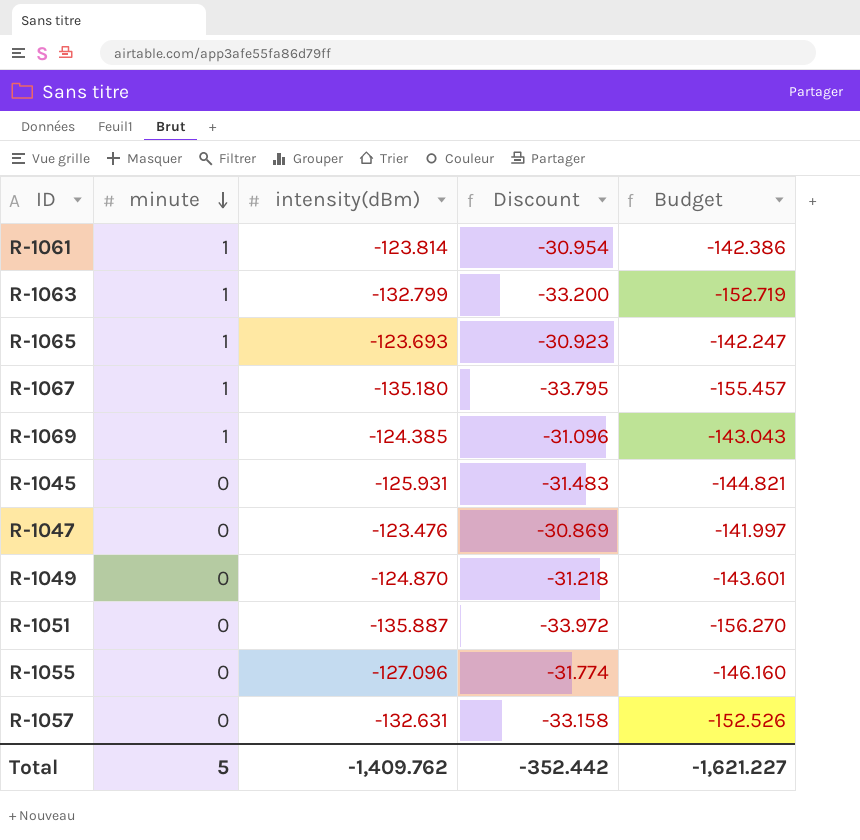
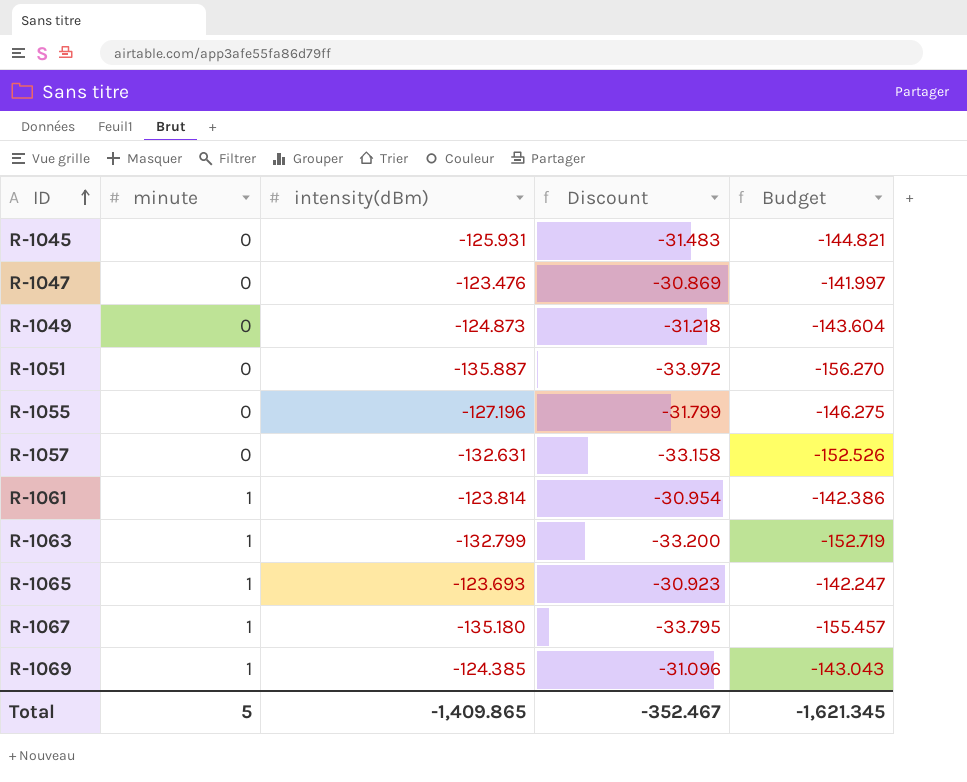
row order: minute descending -> ID ascending
R-1049 | intensity(dBm): -124.870 -> -124.873
R-1049 | Budget: -143.601 -> -143.604
R-1055 | intensity(dBm): -127.096 -> -127.196
R-1055 | Discount: -31.774 -> -31.799
R-1055 | Budget: -146.160 -> -146.275
Total | intensity(dBm): -1,409.762 -> -1,409.865
Total | Discount: -352.442 -> -352.467
Total | Budget: -1,621.227 -> -1,621.345

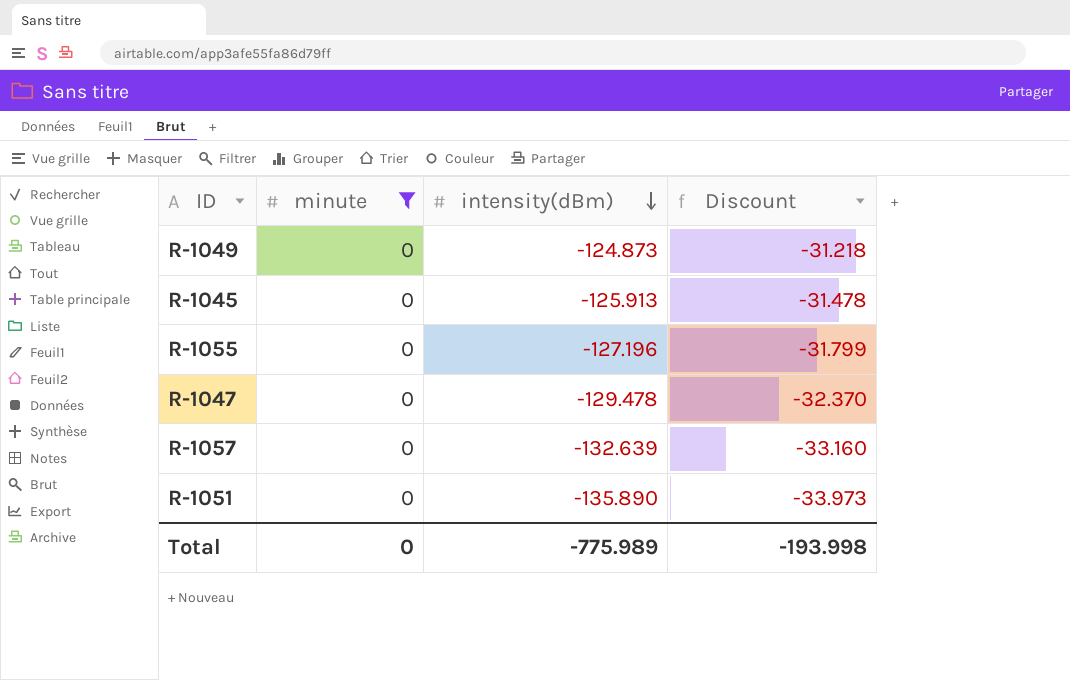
filter: none -> minute = 0
row order: ID ascending -> intensity(dBm) descending
column Budget | formula: [intensity(dBm)] * 1.15 -> none
R-1045 | intensity(dBm): -125.931 -> -125.913
R-1045 | Discount: -31.483 -> -31.478
R-1047 | intensity(dBm): -123.476 -> -129.478
R-1047 | Discount: -30.869 -> -32.370
R-1057 | intensity(dBm): -132.631 -> -132.639
R-1057 | Discount: -33.158 -> -33.160
R-1051 | intensity(dBm): -135.887 -> -135.890
R-1051 | Discount: -33.972 -> -33.973
Total | minute: 5 -> 0
Total | intensity(dBm): -1,409.865 -> -775.989
Total | Discount: -352.467 -> -193.998

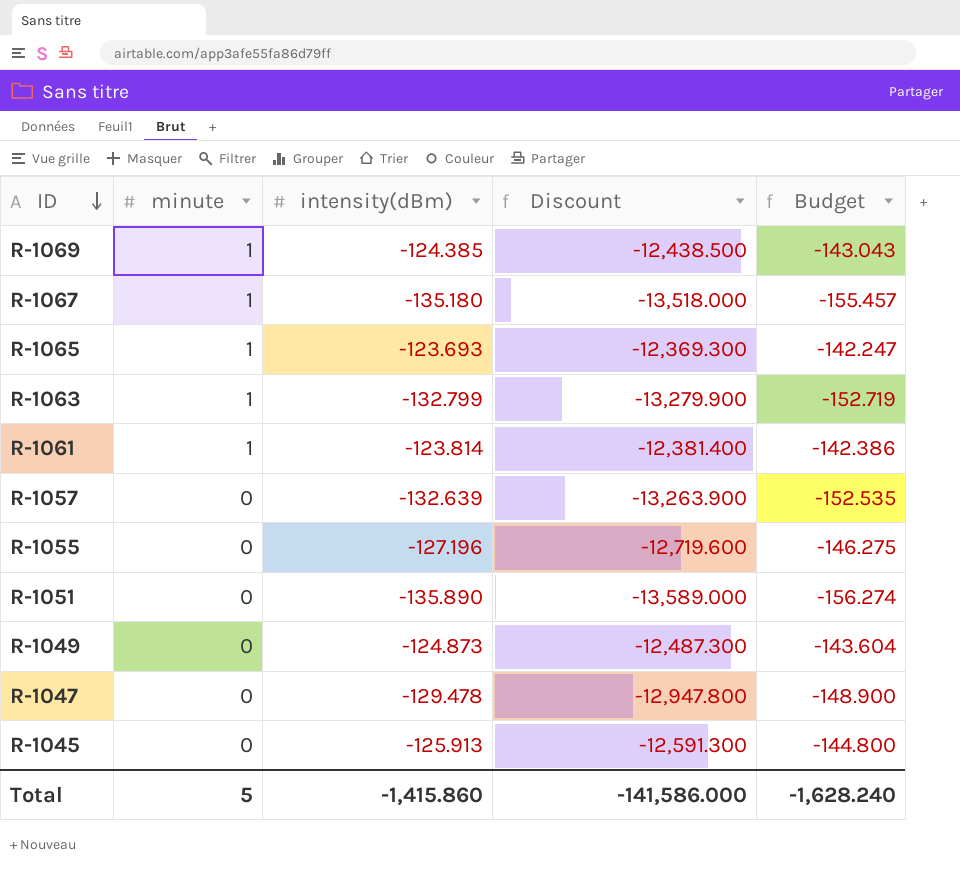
filter: minute = 0 -> none
row order: intensity(dBm) descending -> ID descending
column Discount | formula: [intensity(dBm)] * 0.25 -> [intensity(dBm)] * 100
column Budget | formula: none -> [intensity(dBm)] * 1.15
Total | minute: 0 -> 5
Total | intensity(dBm): -775.989 -> -1,415.860
Total | Discount: -193.998 -> -141,586.000

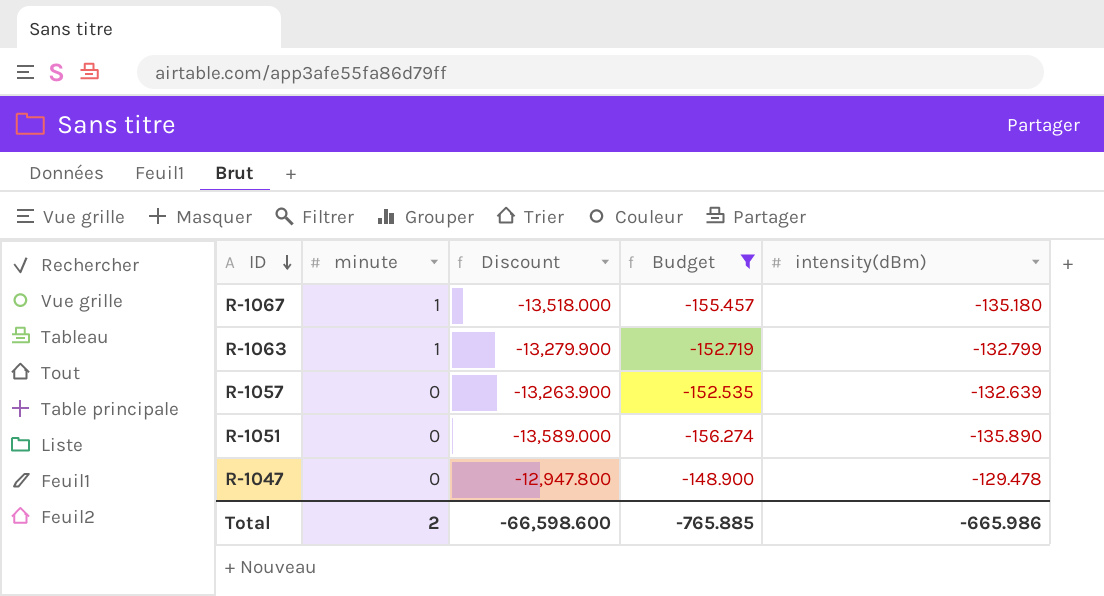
filter: none -> Budget <= -148.900
column intensity(dBm) | position: 3 -> 5
Total | minute: 5 -> 2
Total | Discount: -141,586.000 -> -66,598.600
Total | Budget: -1,628.240 -> -765.885
Total | intensity(dBm): -1,415.860 -> -665.986

